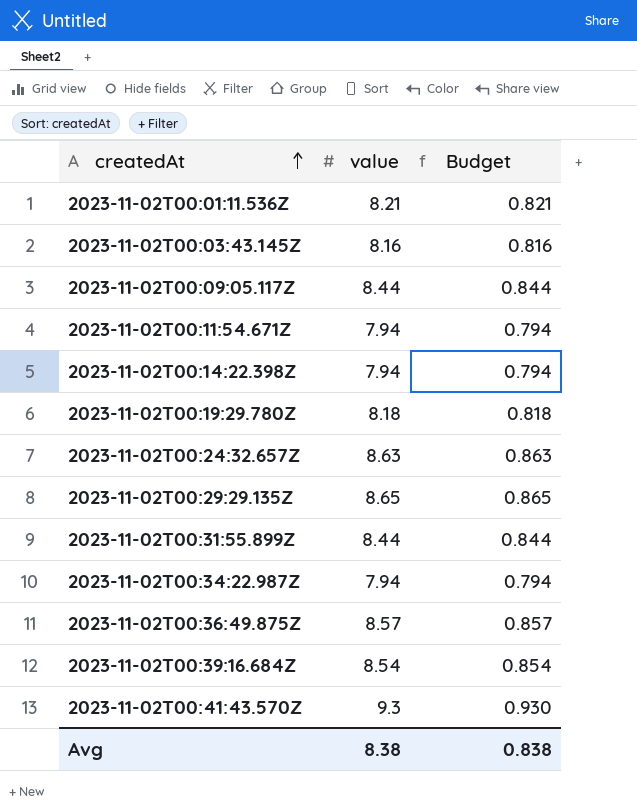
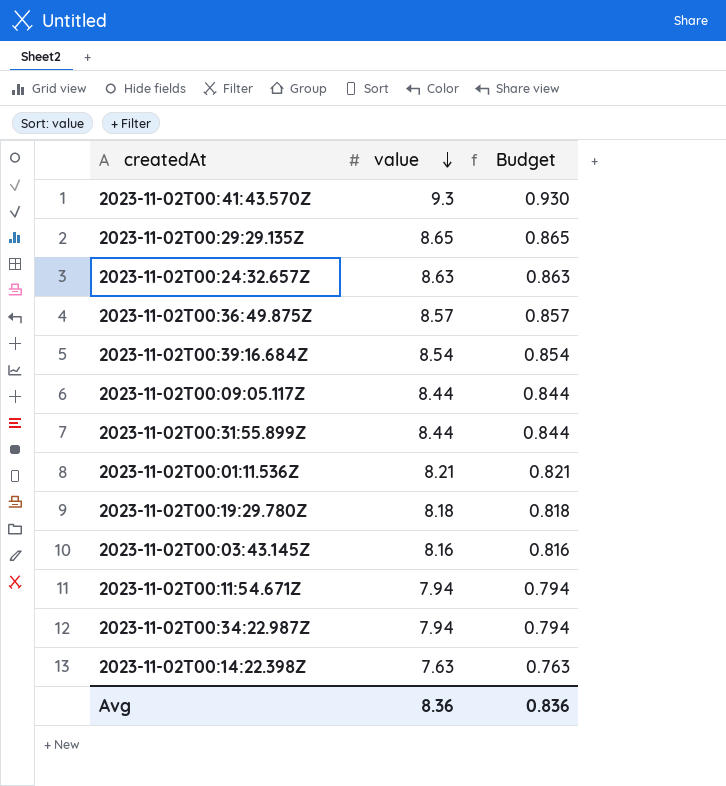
row order: createdAt ascending -> value descending
2023-11-02T00:14:22.398Z | value: 7.94 -> 7.63
2023-11-02T00:14:22.398Z | Budget: 0.794 -> 0.763
Avg | value: 8.38 -> 8.36
Avg | Budget: 0.838 -> 0.836

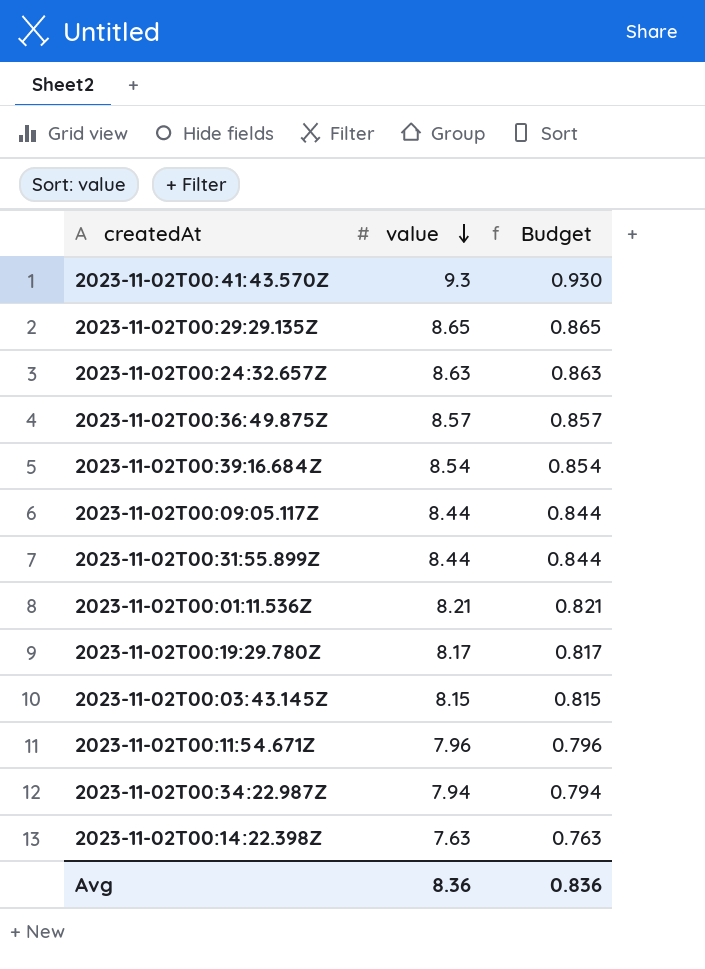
2023-11-02T00:19:29.780Z | value: 8.18 -> 8.17
2023-11-02T00:19:29.780Z | Budget: 0.818 -> 0.817
2023-11-02T00:03:43.145Z | value: 8.16 -> 8.15
2023-11-02T00:03:43.145Z | Budget: 0.816 -> 0.815
2023-11-02T00:11:54.671Z | value: 7.94 -> 7.96
2023-11-02T00:11:54.671Z | Budget: 0.794 -> 0.796

